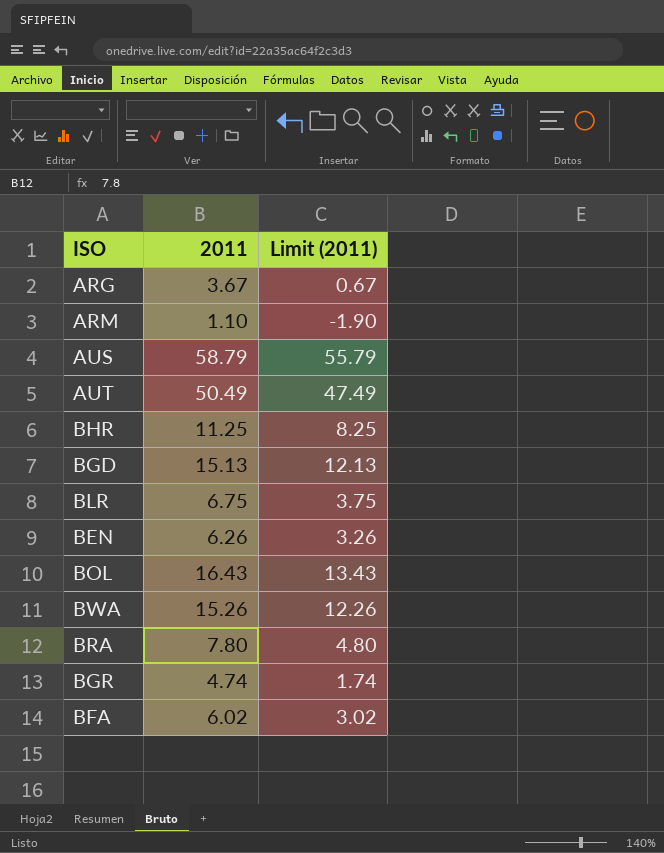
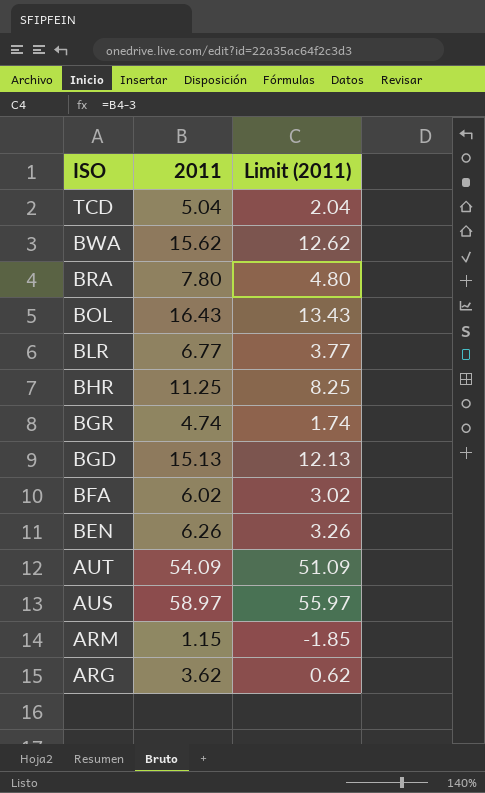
row order: none -> ISO descending
row TCD: none -> 5.04 | 2.04
BWA | 2011: 15.26 -> 15.62
BWA | Limit (2011): 12.26 -> 12.62
BLR | 2011: 6.75 -> 6.77
BLR | Limit (2011): 3.75 -> 3.77
AUT | 2011: 50.49 -> 54.09
AUT | Limit (2011): 47.49 -> 51.09
AUS | 2011: 58.79 -> 58.97
AUS | Limit (2011): 55.79 -> 55.97
ARM | 2011: 1.10 -> 1.15
ARM | Limit (2011): -1.90 -> -1.85
ARG | 2011: 3.67 -> 3.62
ARG | Limit (2011): 0.67 -> 0.62

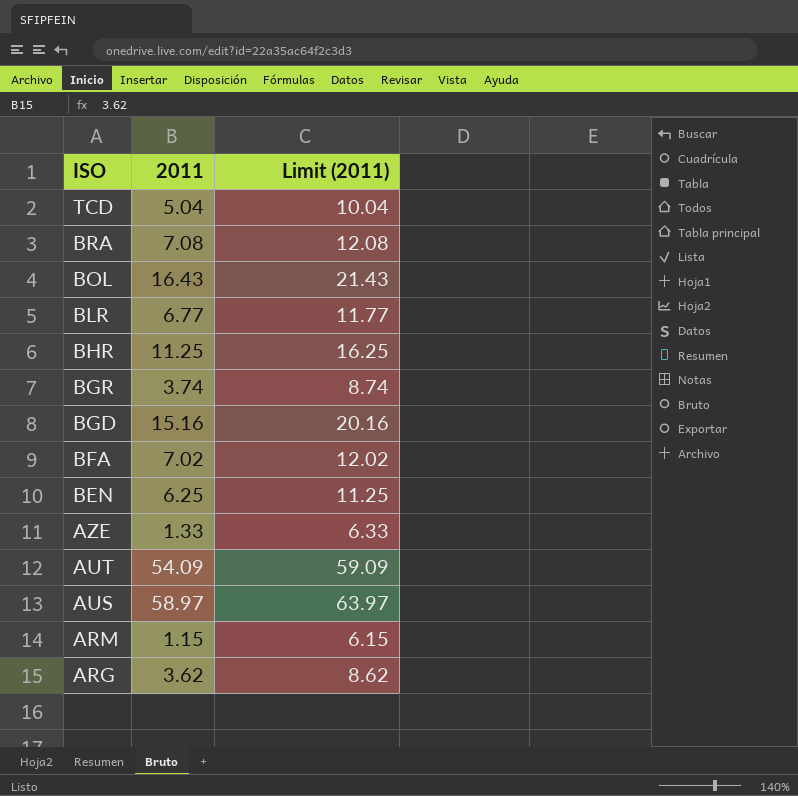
column Limit (2011) | formula: [2011] - 3 -> [2011] + 5
row BWA: 15.62 | 12.62 -> none
BRA | 2011: 7.80 -> 7.08
BGR | 2011: 4.74 -> 3.74
BGD | 2011: 15.13 -> 15.16
BFA | 2011: 6.02 -> 7.02
BEN | 2011: 6.26 -> 6.25
row AZE: none -> 1.33 | 6.33

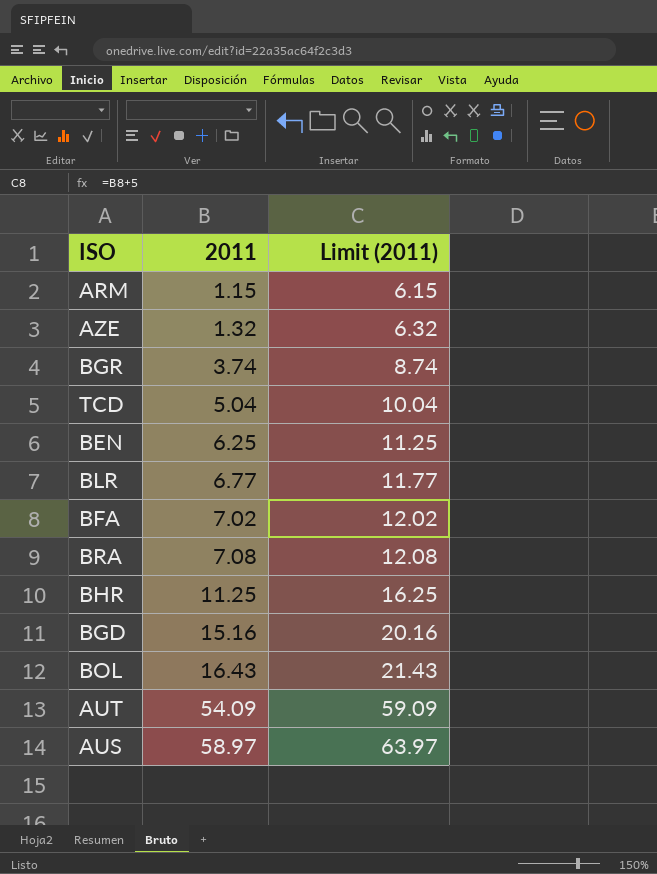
row order: ISO descending -> 2011 ascending
row ARG: 3.62 | 8.62 -> none
AZE | 2011: 1.33 -> 1.32
AZE | Limit (2011): 6.33 -> 6.32

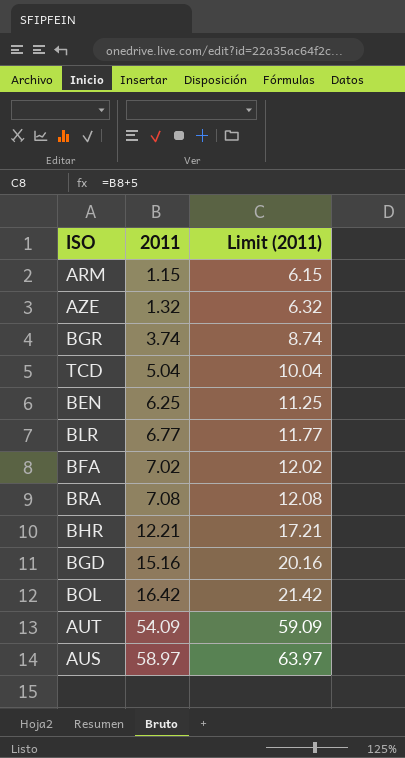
BHR | 2011: 11.25 -> 12.21
BHR | Limit (2011): 16.25 -> 17.21
BOL | 2011: 16.43 -> 16.42
BOL | Limit (2011): 21.43 -> 21.42

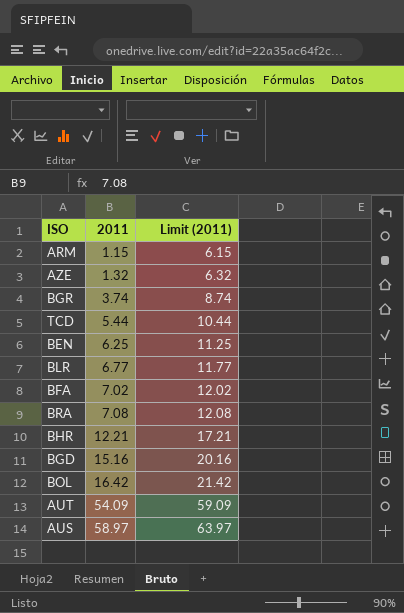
TCD | 2011: 5.04 -> 5.44
TCD | Limit (2011): 10.04 -> 10.44

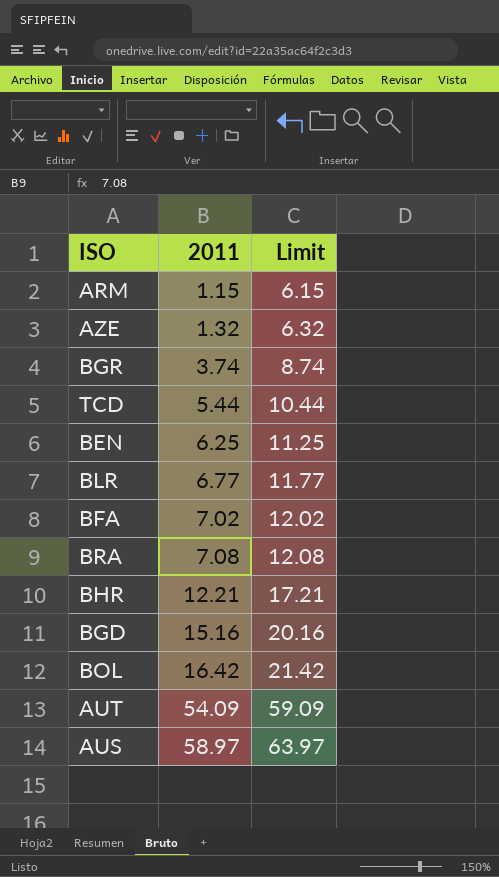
column name: Limit (2011) -> Limit

